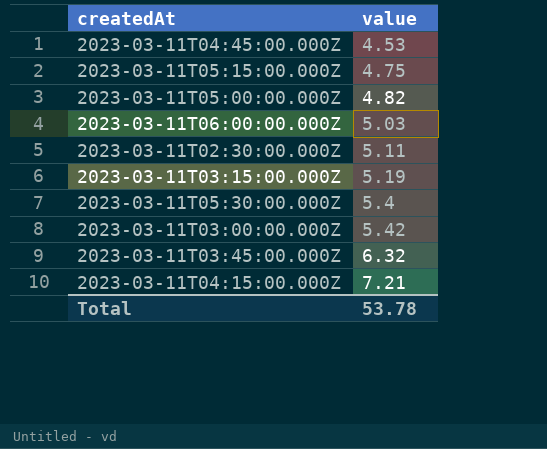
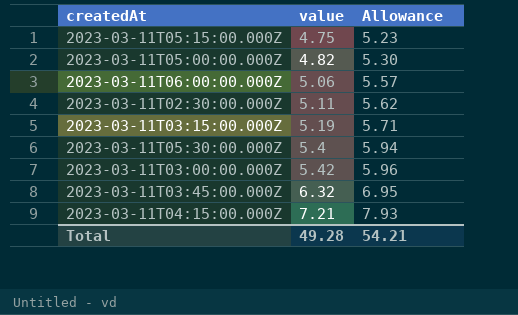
column Allowance | formula: none -> [value] * 1.1
row 2023-03-11T04:45:00.000Z: 4.53 -> none
2023-03-11T06:00:00.000Z | value: 5.03 -> 5.06
Total | value: 53.78 -> 49.28

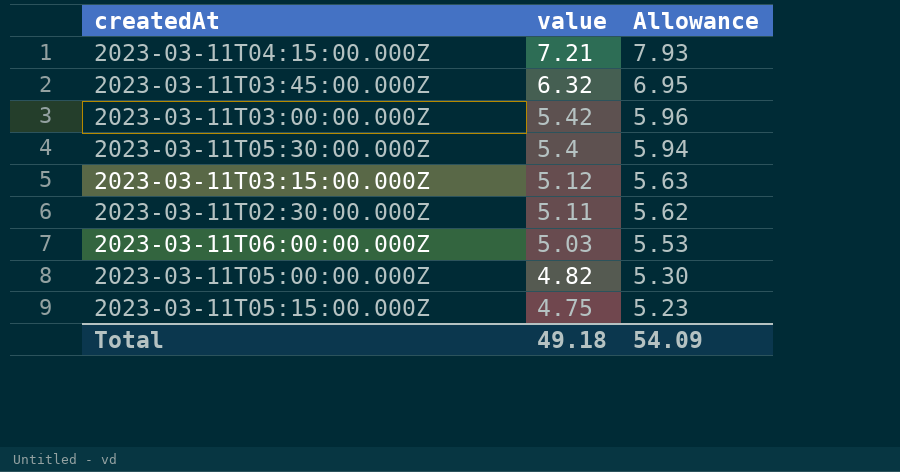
row order: value ascending -> value descending
2023-03-11T03:15:00.000Z | value: 5.19 -> 5.12
2023-03-11T03:15:00.000Z | Allowance: 5.71 -> 5.63
2023-03-11T06:00:00.000Z | value: 5.06 -> 5.03
2023-03-11T06:00:00.000Z | Allowance: 5.57 -> 5.53
Total | value: 49.28 -> 49.18
Total | Allowance: 54.21 -> 54.09

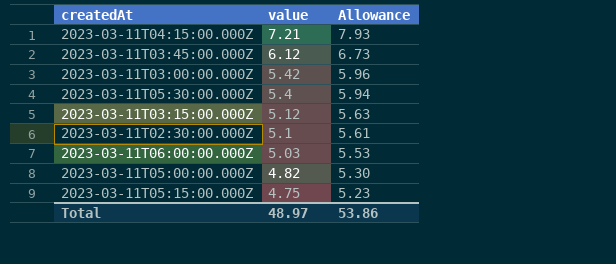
2023-03-11T03:45:00.000Z | value: 6.32 -> 6.12
2023-03-11T03:45:00.000Z | Allowance: 6.95 -> 6.73
2023-03-11T02:30:00.000Z | value: 5.11 -> 5.1
2023-03-11T02:30:00.000Z | Allowance: 5.62 -> 5.61
Total | value: 49.18 -> 48.97
Total | Allowance: 54.09 -> 53.86

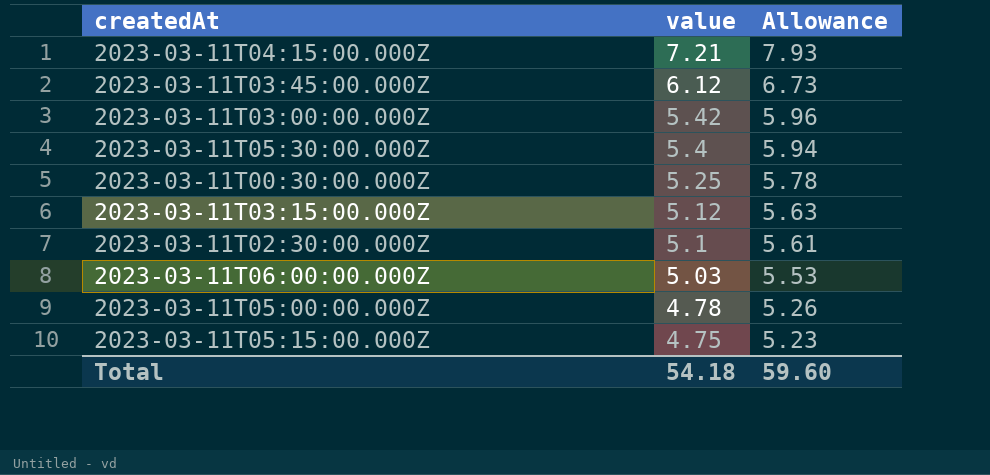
row 2023-03-11T00:30:00.000Z: none -> 5.25 | 5.78
2023-03-11T05:00:00.000Z | value: 4.82 -> 4.78
2023-03-11T05:00:00.000Z | Allowance: 5.30 -> 5.26
Total | value: 48.97 -> 54.18
Total | Allowance: 53.86 -> 59.60

